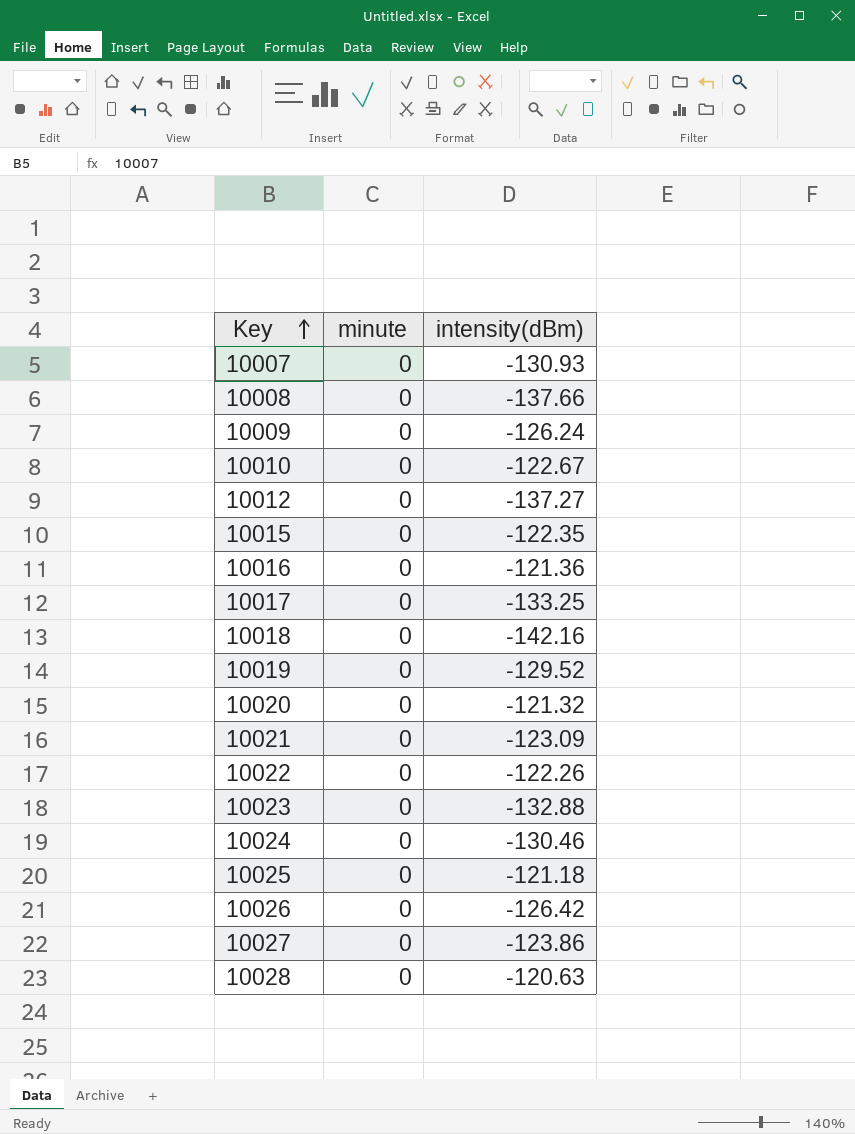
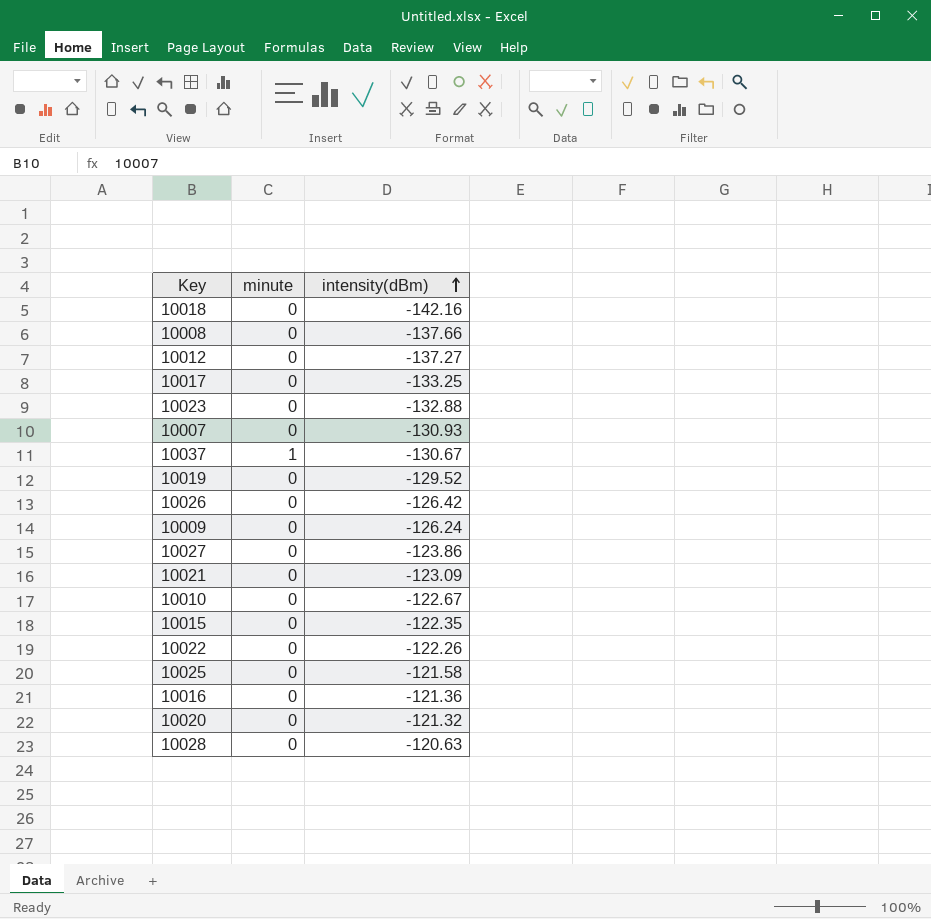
row order: Key ascending -> intensity(dBm) ascending
row 10024: 0 | -130.46 -> none
row 10037: none -> 1 | -130.67
10025 | intensity(dBm): -121.18 -> -121.58

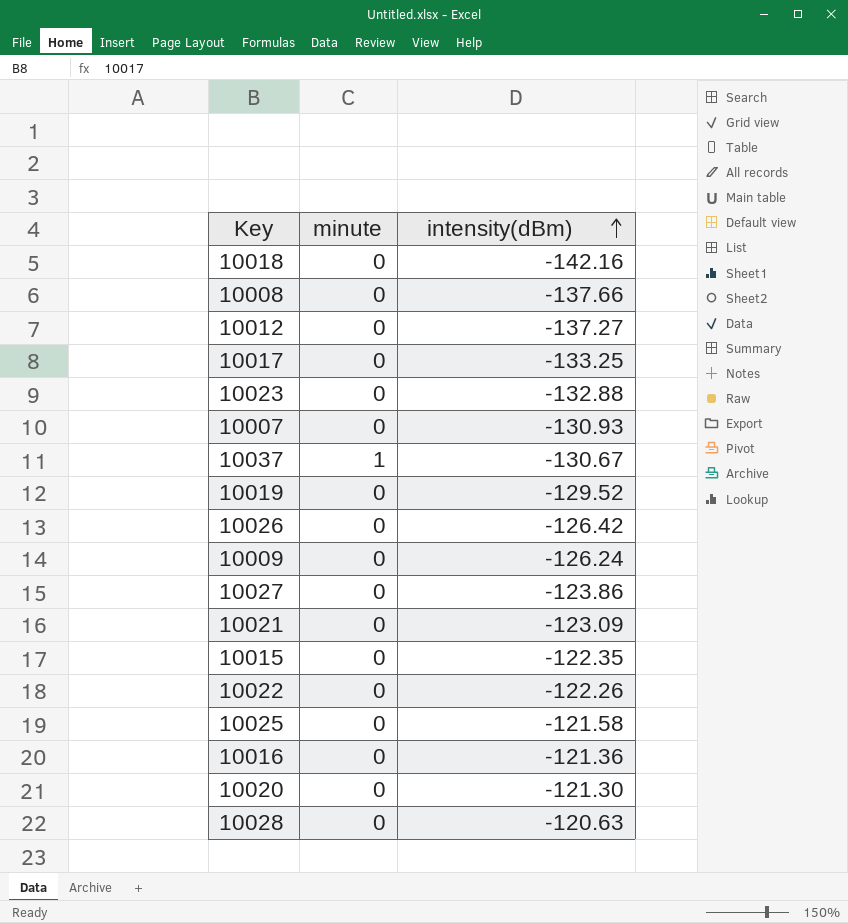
row 10010: 0 | -122.67 -> none
10020 | intensity(dBm): -121.32 -> -121.30

